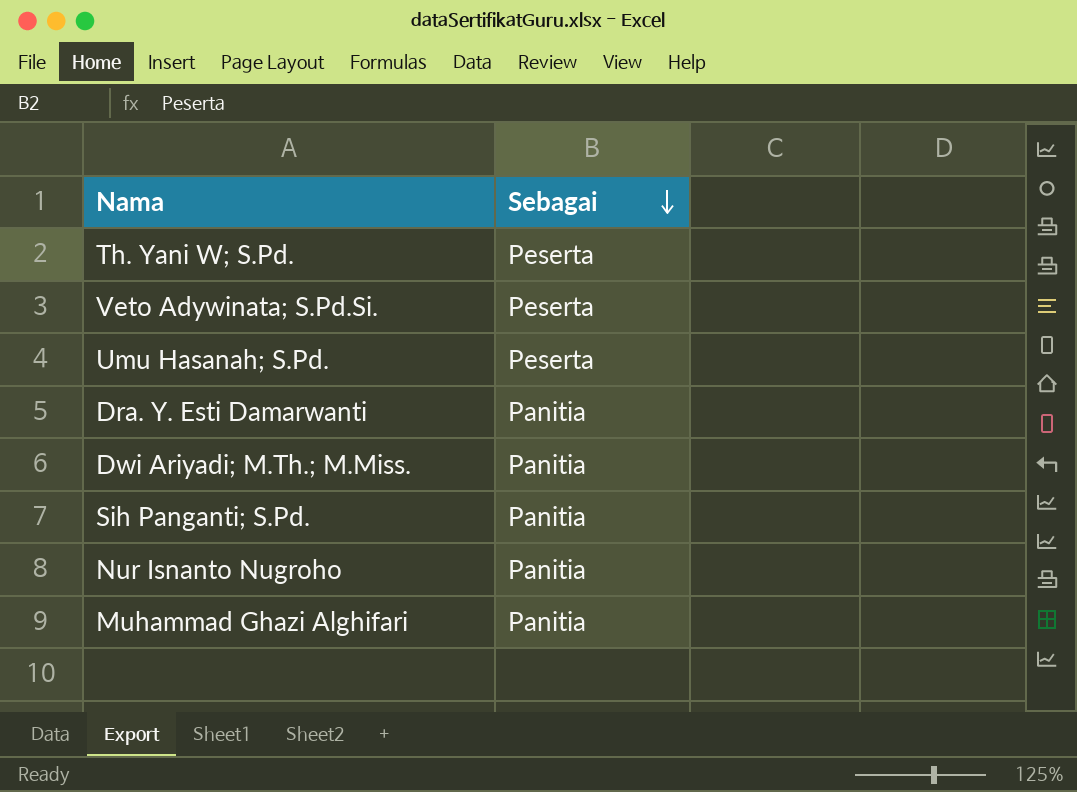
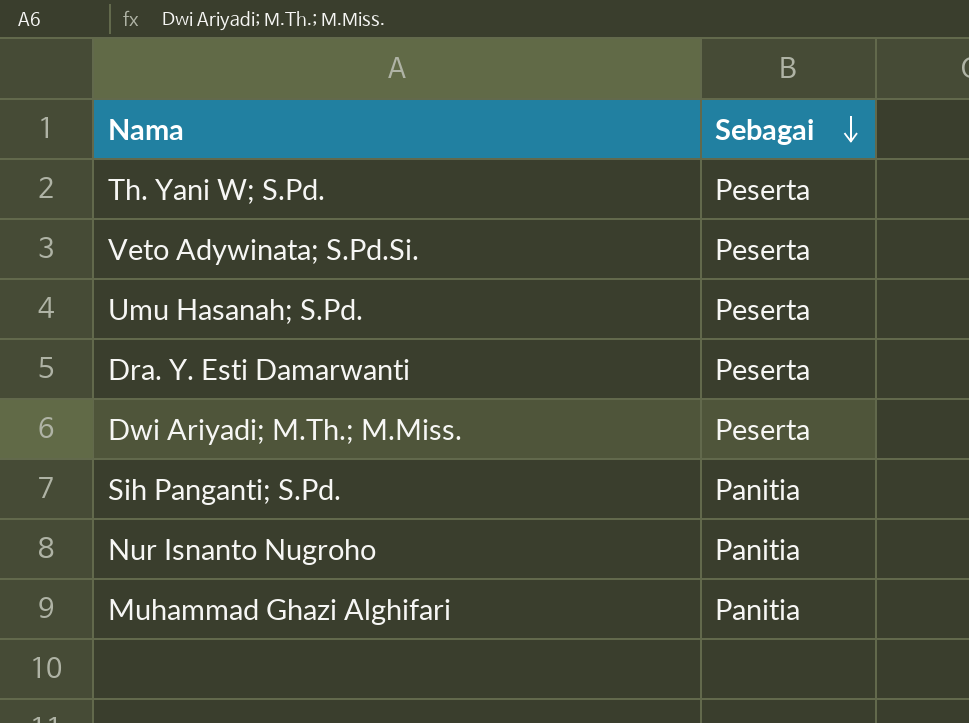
Dra. Y. Esti Damarwanti | Sebagai: Panitia -> Peserta
Dwi Ariyadi; M.Th.; M.Miss. | Sebagai: Panitia -> Peserta

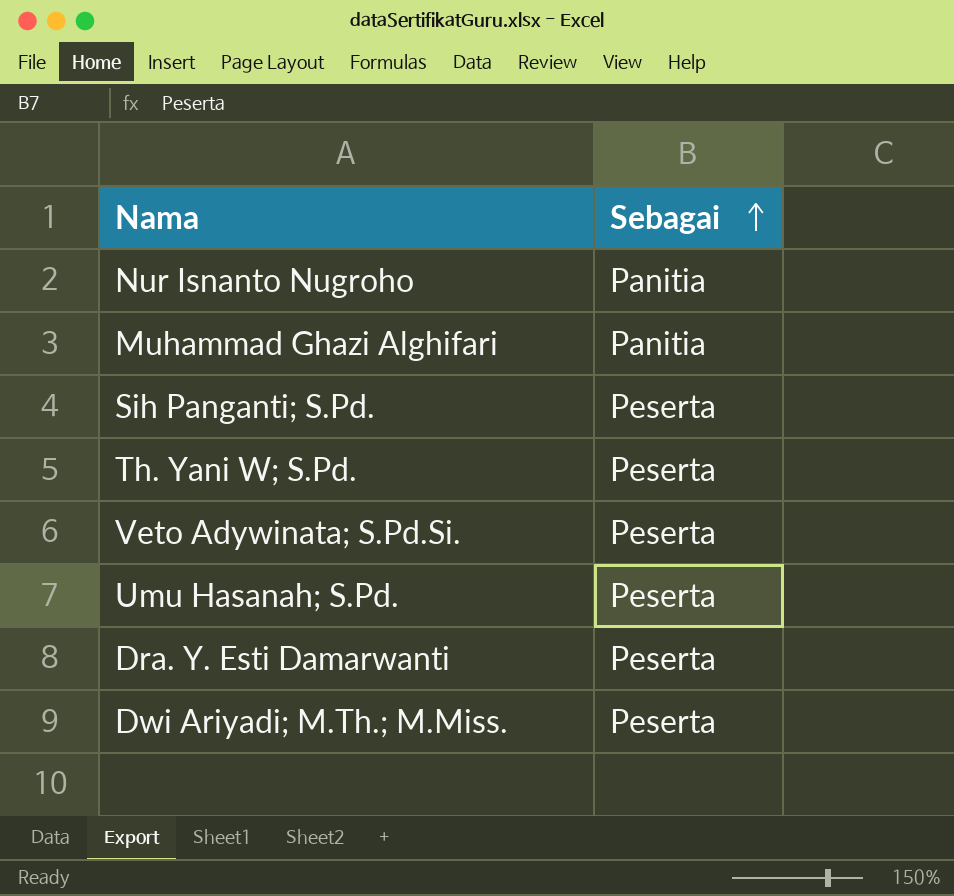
row order: Sebagai descending -> Sebagai ascending
Sih Panganti; S.Pd. | Sebagai: Panitia -> Peserta

